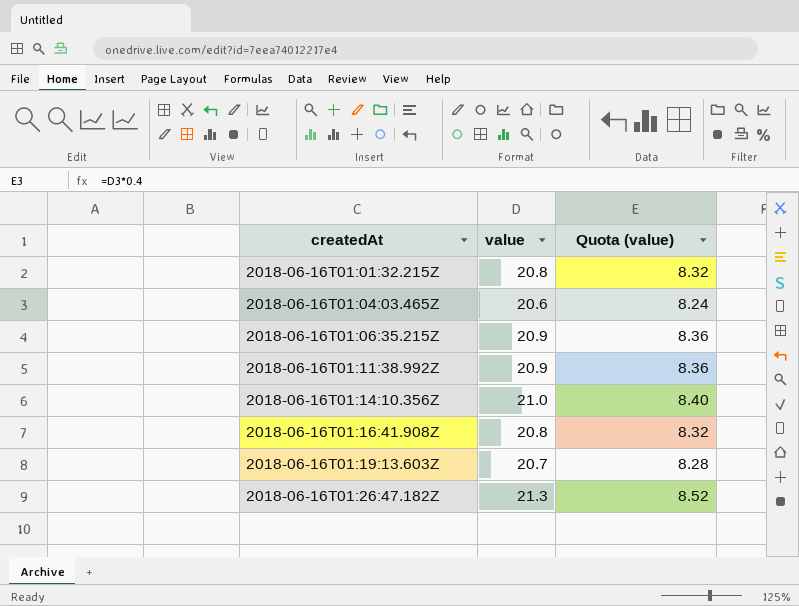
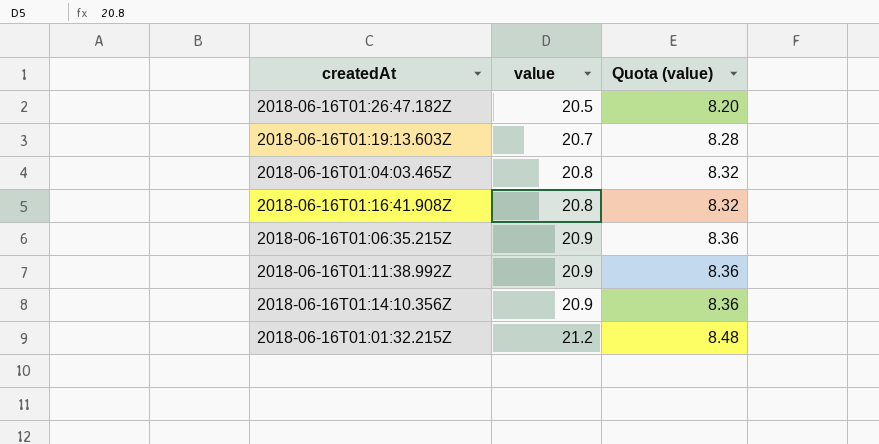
row order: createdAt ascending -> value ascending
2018-06-16T01:26:47.182Z | value: 21.3 -> 20.5
2018-06-16T01:26:47.182Z | Quota (value): 8.52 -> 8.20
2018-06-16T01:04:03.465Z | value: 20.6 -> 20.8
2018-06-16T01:04:03.465Z | Quota (value): 8.24 -> 8.32
2018-06-16T01:14:10.356Z | value: 21.0 -> 20.9
2018-06-16T01:14:10.356Z | Quota (value): 8.40 -> 8.36
2018-06-16T01:01:32.215Z | value: 20.8 -> 21.2
2018-06-16T01:01:32.215Z | Quota (value): 8.32 -> 8.48

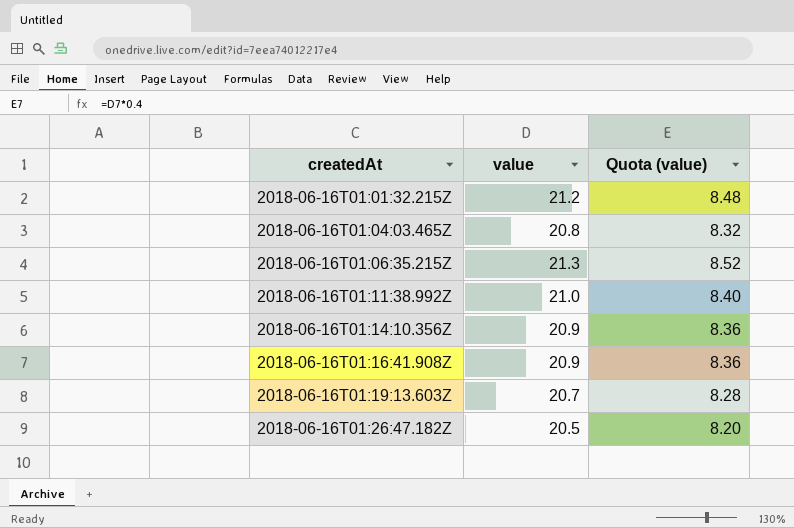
row order: value ascending -> createdAt ascending
2018-06-16T01:06:35.215Z | value: 20.9 -> 21.3
2018-06-16T01:06:35.215Z | Quota (value): 8.36 -> 8.52
2018-06-16T01:11:38.992Z | value: 20.9 -> 21.0
2018-06-16T01:11:38.992Z | Quota (value): 8.36 -> 8.40
2018-06-16T01:16:41.908Z | value: 20.8 -> 20.9
2018-06-16T01:16:41.908Z | Quota (value): 8.32 -> 8.36

